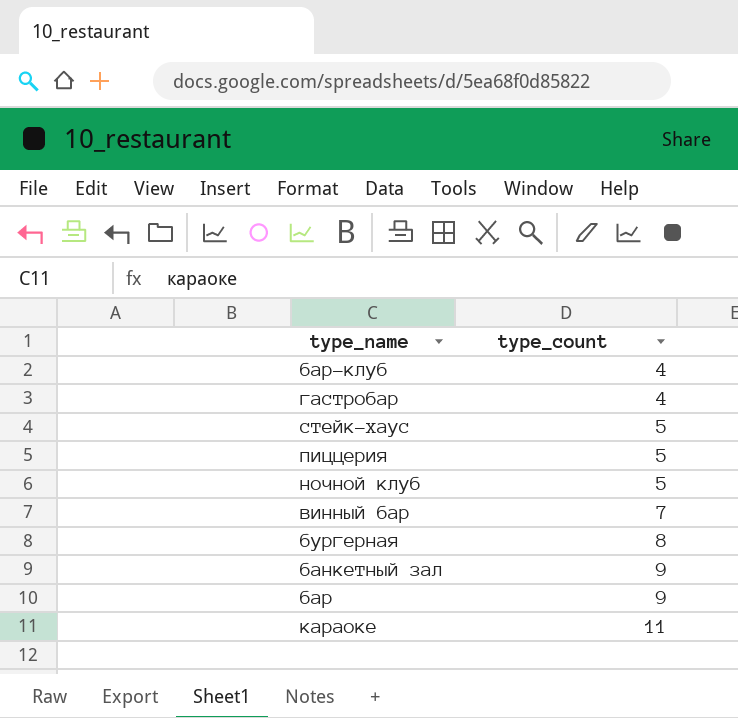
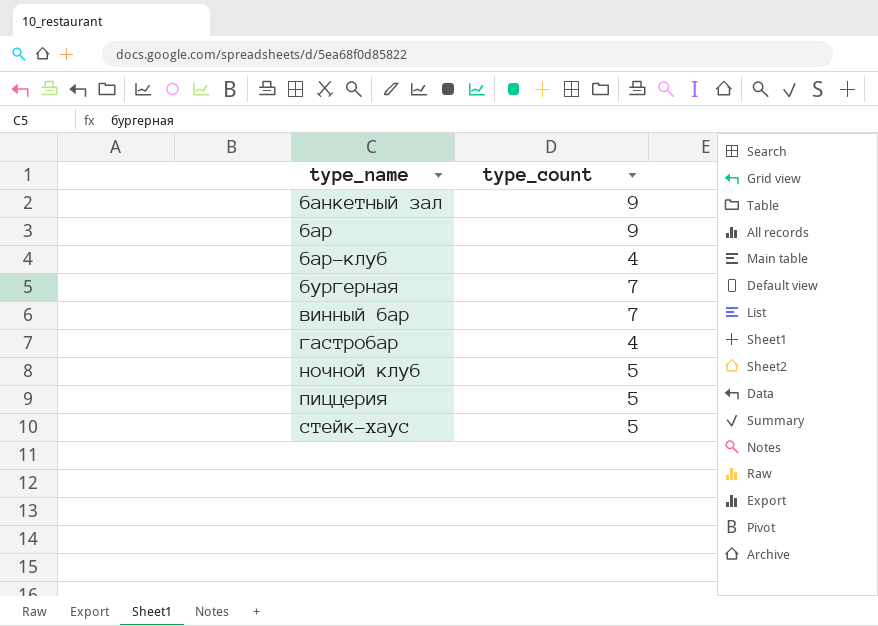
row order: type_count ascending -> type_name ascending
row караоке: 11 -> none
бургерная | type_count: 8 -> 7

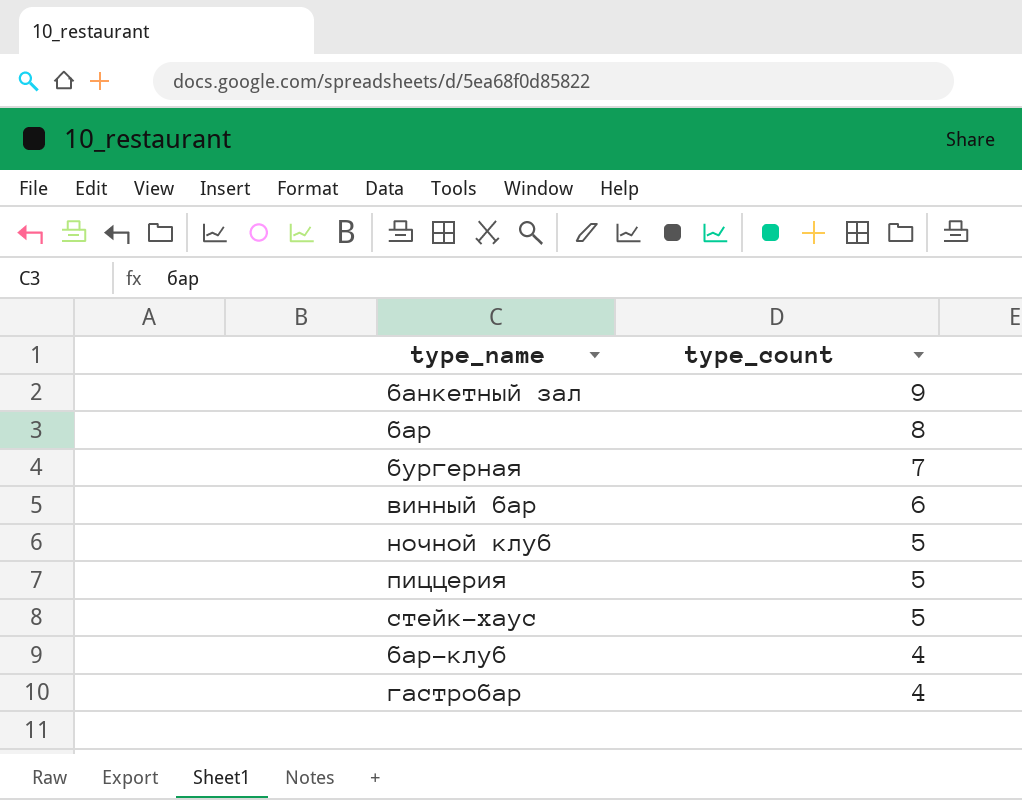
row order: type_name ascending -> type_count descending
бар | type_count: 9 -> 8
винный бар | type_count: 7 -> 6

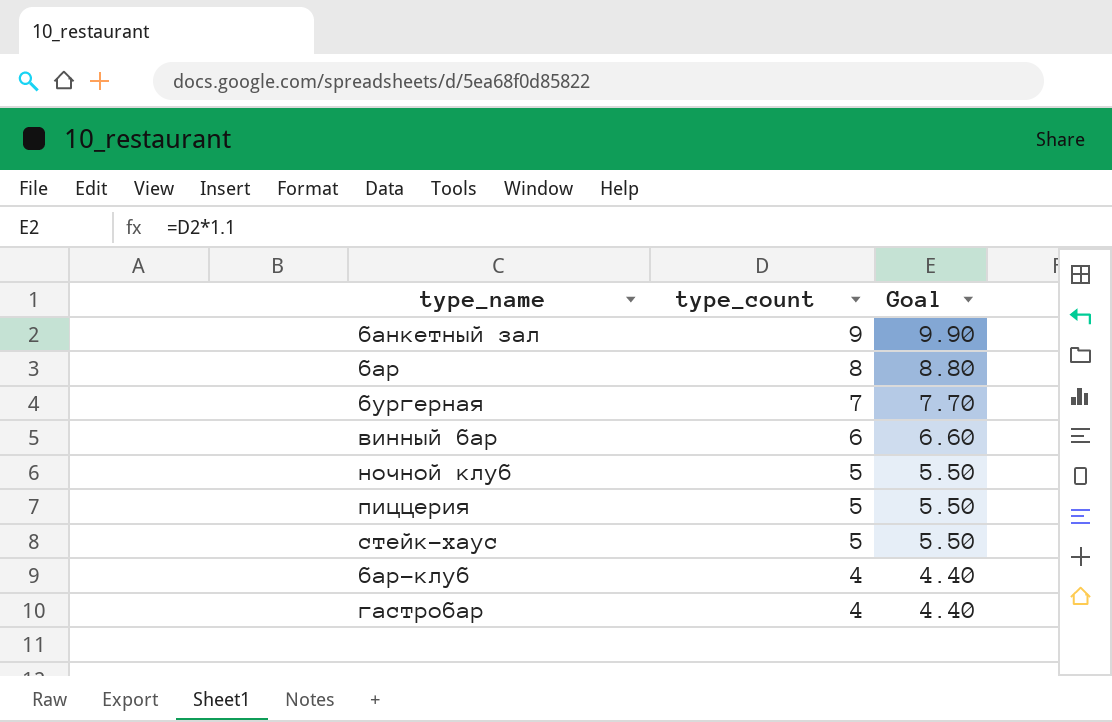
column Goal | formula: none -> [type_count] * 1.1

